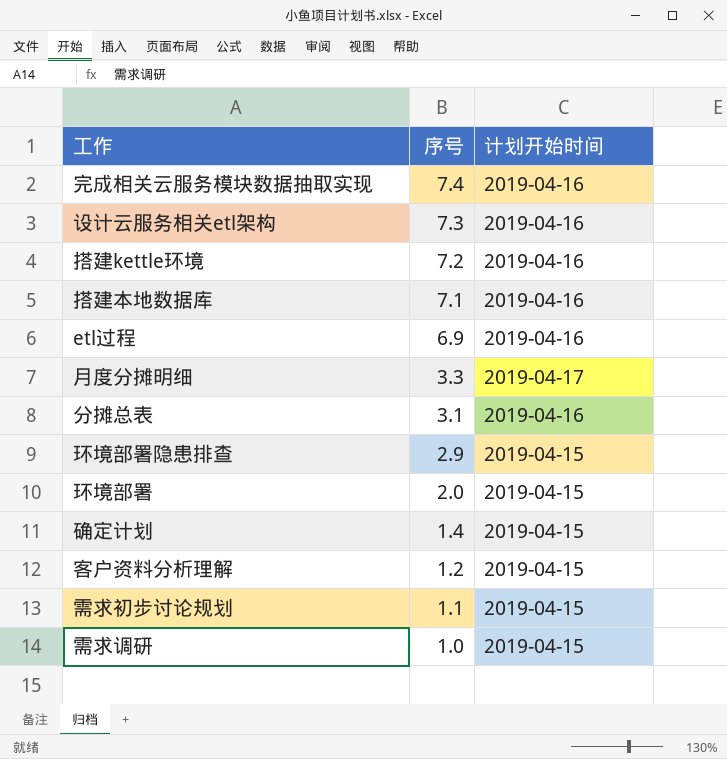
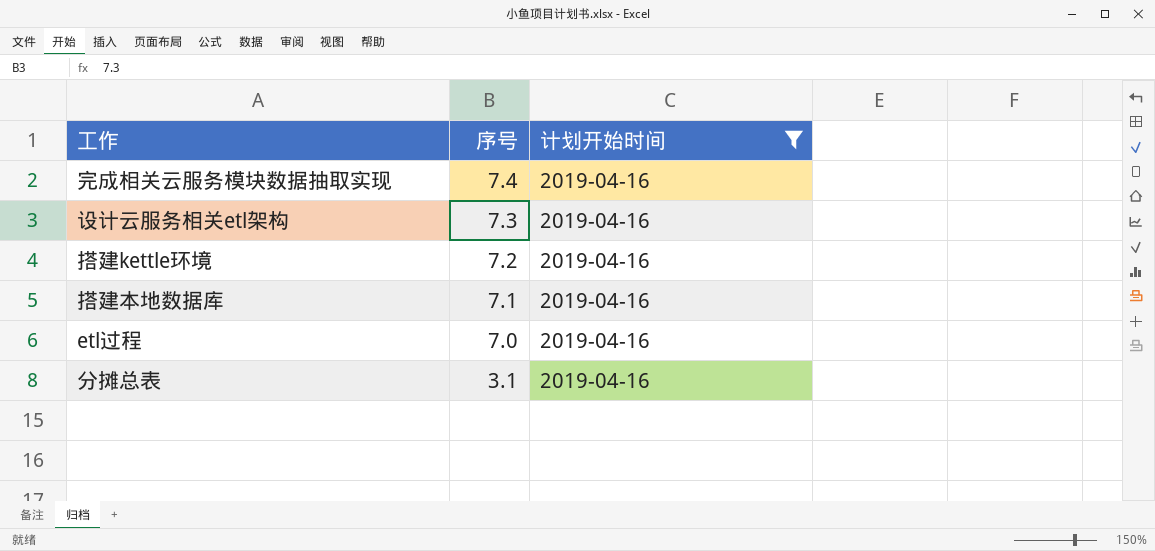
filter: none -> 计划开始时间 = 2019-04-16
etl过程 | 序号: 6.9 -> 7.0

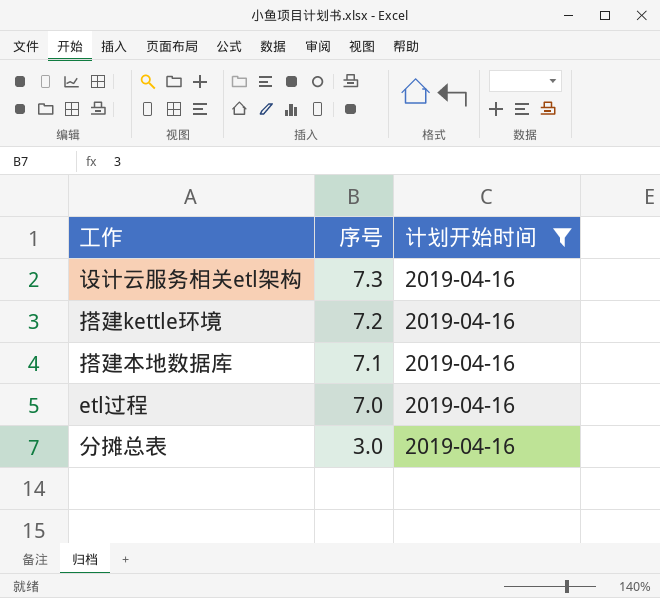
row 完成相关云服务模块数据抽取实现: 7.4 | 2019-04-16 -> none
分摊总表 | 序号: 3.1 -> 3.0

